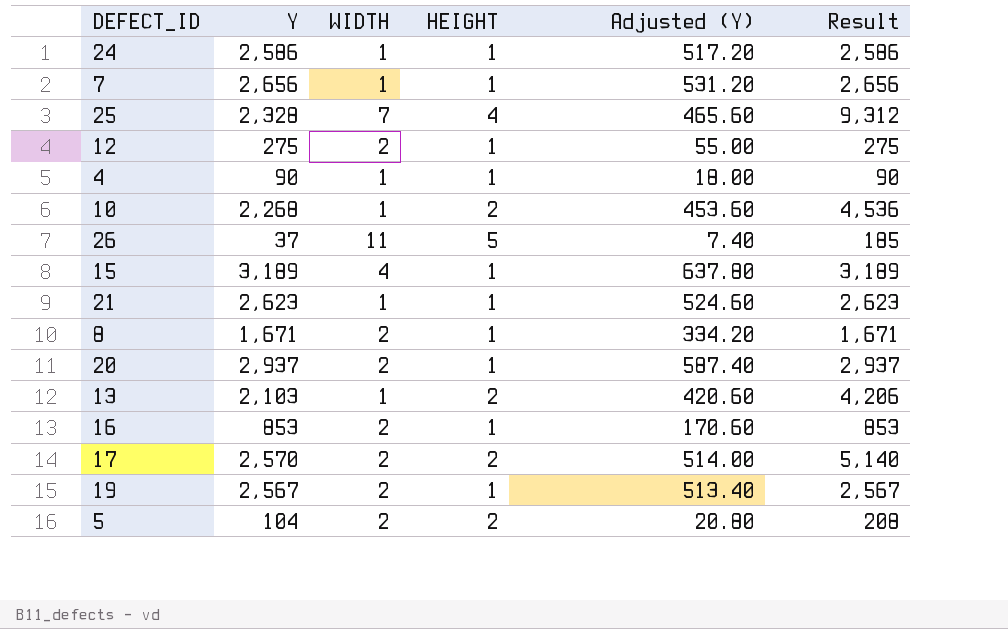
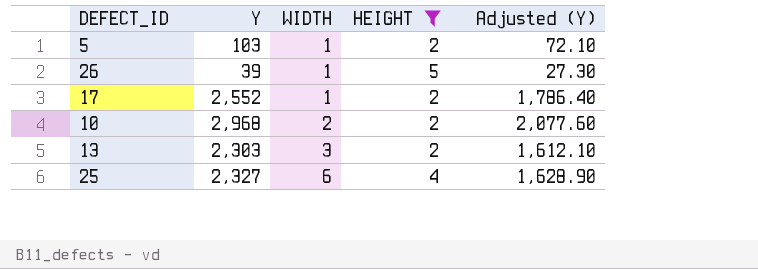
filter: none -> HEIGHT != 1
row order: none -> WIDTH ascending
column Result | formula: [Y] * [HEIGHT] -> none
column Adjusted (Y) | formula: [Y] * 0.2 -> [Y] * 0.7
5 | Y: 104 -> 103
5 | WIDTH: 2 -> 1
26 | Y: 37 -> 39
26 | WIDTH: 11 -> 1
17 | Y: 2,570 -> 2,552
17 | WIDTH: 2 -> 1
10 | Y: 2,268 -> 2,968
10 | WIDTH: 1 -> 2
13 | Y: 2,103 -> 2,303
13 | WIDTH: 1 -> 3
25 | Y: 2,328 -> 2,327
25 | WIDTH: 7 -> 6

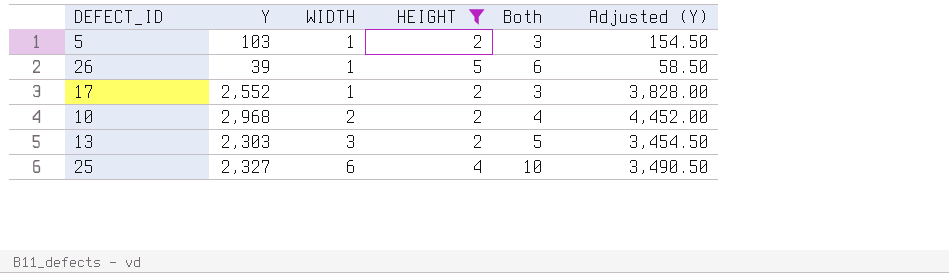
column Both | formula: none -> [WIDTH] + [HEIGHT]
column Adjusted (Y) | formula: [Y] * 0.7 -> [Y] * 1.5

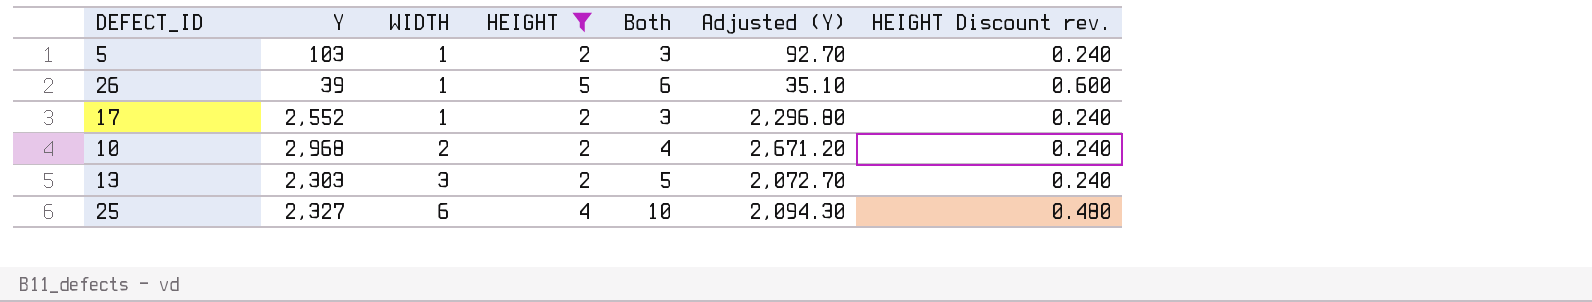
column Adjusted (Y) | formula: [Y] * 1.5 -> [Y] * 0.9
column HEIGHT Discount rev. | formula: none -> [HEIGHT] * 0.12

